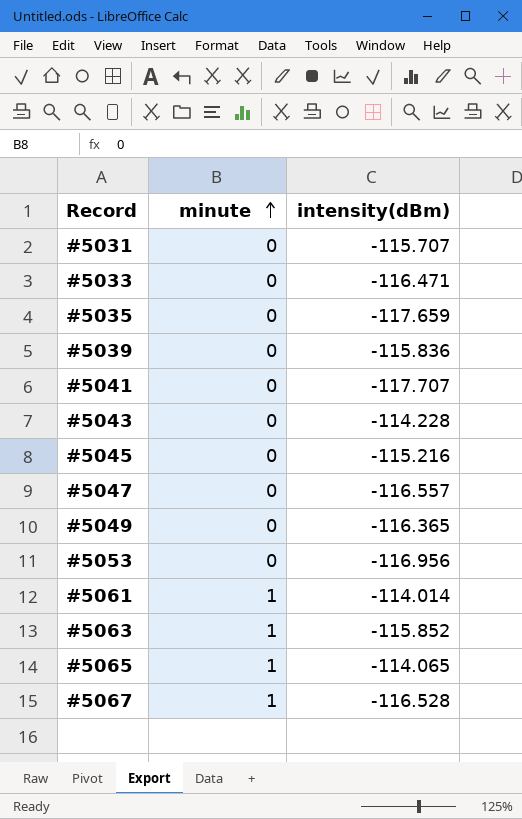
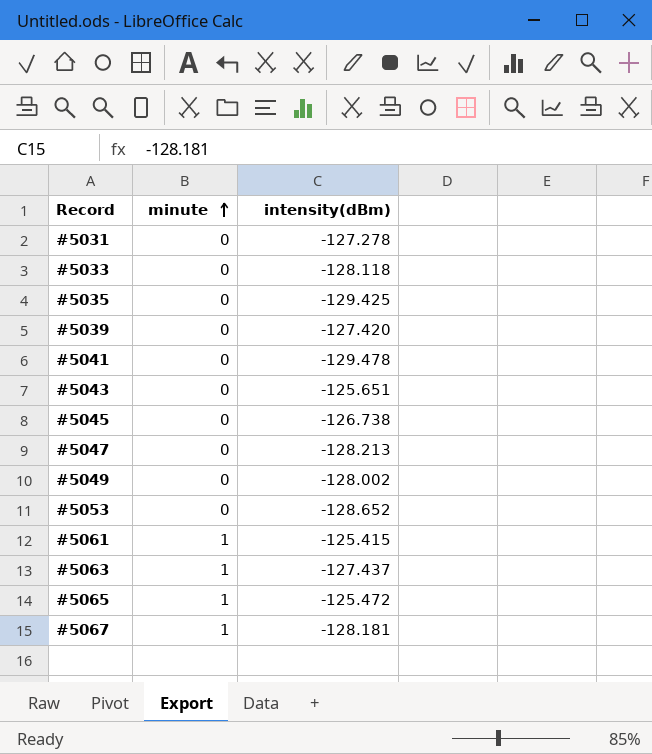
#5031 | intensity(dBm): -115.707 -> -127.278
#5033 | intensity(dBm): -116.471 -> -128.118
#5035 | intensity(dBm): -117.659 -> -129.425
#5039 | intensity(dBm): -115.836 -> -127.420
#5041 | intensity(dBm): -117.707 -> -129.478
#5043 | intensity(dBm): -114.228 -> -125.651
#5045 | intensity(dBm): -115.216 -> -126.738
#5047 | intensity(dBm): -116.557 -> -128.213
#5049 | intensity(dBm): -116.365 -> -128.002
#5053 | intensity(dBm): -116.956 -> -128.652
#5061 | intensity(dBm): -114.014 -> -125.415
#5063 | intensity(dBm): -115.852 -> -127.437
#5065 | intensity(dBm): -114.065 -> -125.472
#5067 | intensity(dBm): -116.528 -> -128.181

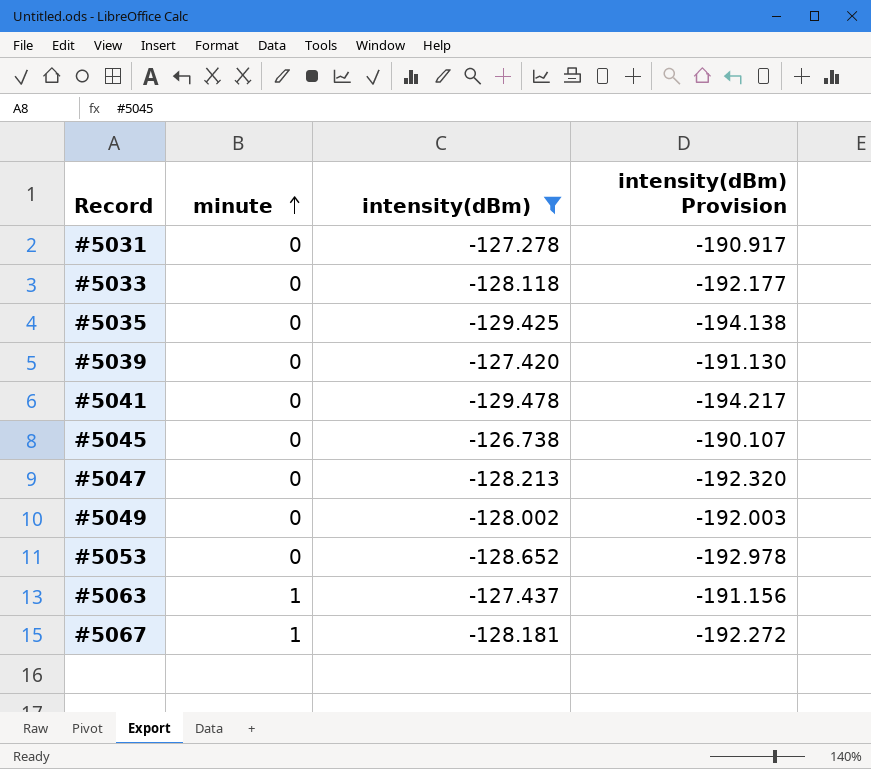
filter: none -> intensity(dBm) <= -126.738
column intensity(dBm) Provision | formula: none -> [intensity(dBm)] * 1.5

